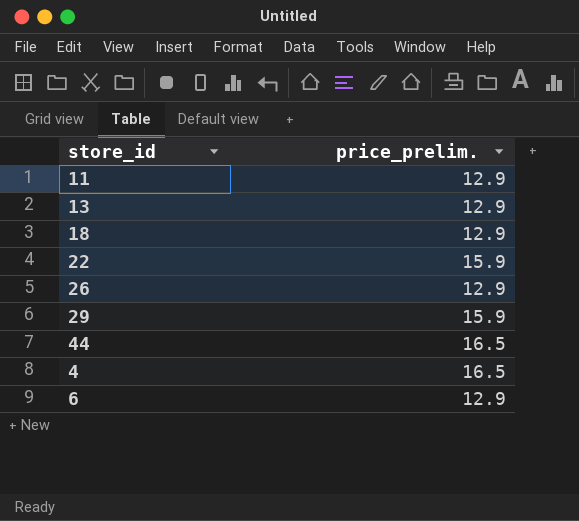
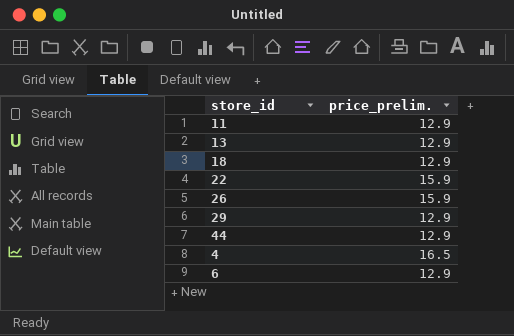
26 | price_prelim.: 12.9 -> 15.9
29 | price_prelim.: 15.9 -> 12.9
44 | price_prelim.: 16.5 -> 12.9

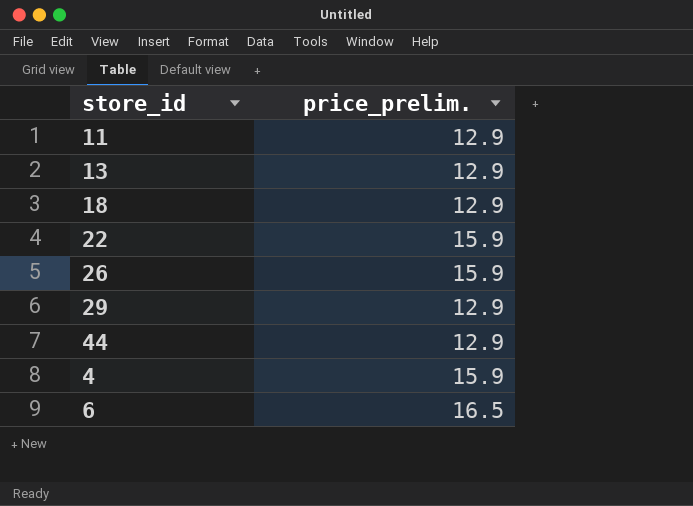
4 | price_prelim.: 16.5 -> 15.9
6 | price_prelim.: 12.9 -> 16.5

